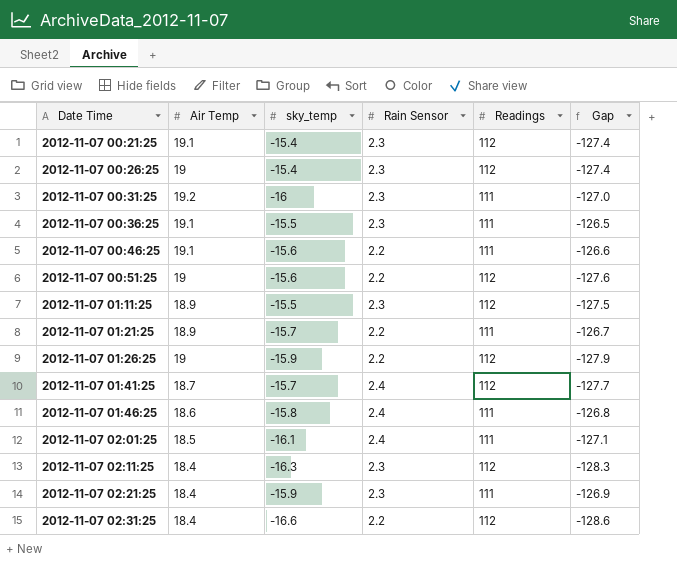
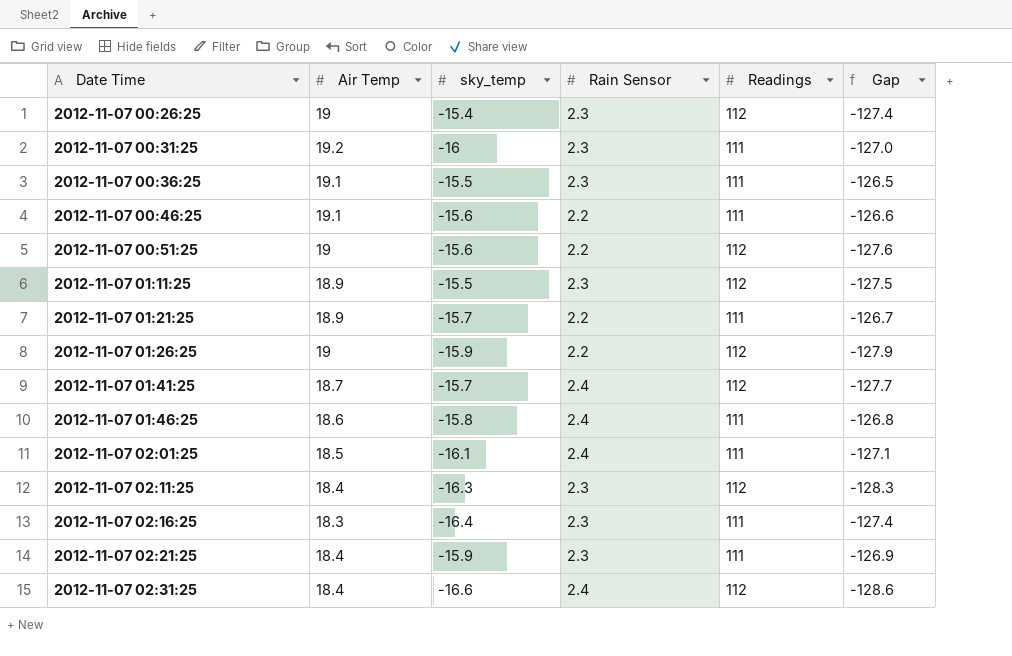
row 2012-11-07 00:21:25: 19.1 | -15.4 | 2.3 | 112 | -127.4 -> none
row 2012-11-07 02:16:25: none -> 18.3 | -16.4 | 2.3 | 111 | -127.4
2012-11-07 02:31:25 | Rain Sensor: 2.2 -> 2.4

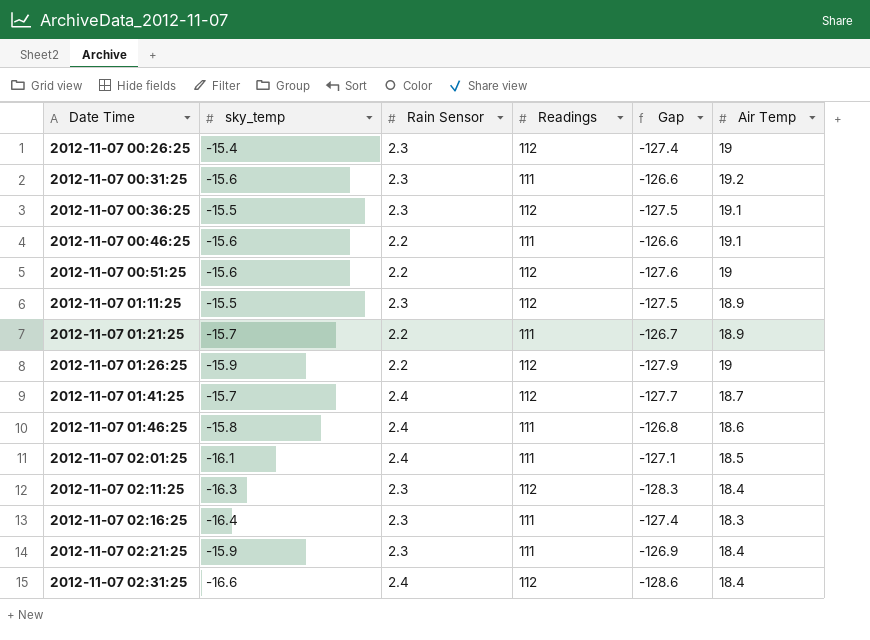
column Air Temp | position: 2 -> 6
2012-11-07 00:31:25 | sky_temp: -16 -> -15.6
2012-11-07 00:31:25 | Gap: -127.0 -> -126.6
2012-11-07 00:36:25 | Readings: 111 -> 112
2012-11-07 00:36:25 | Gap: -126.5 -> -127.5

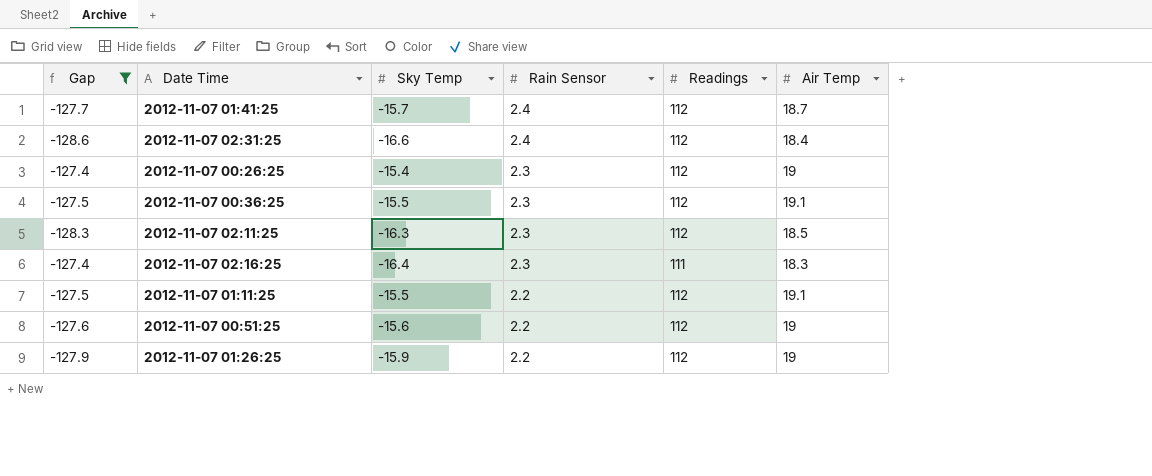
filter: none -> Gap <= -127.4
row order: Date Time ascending -> Rain Sensor descending
column Gap | position: 5 -> 1
column name: sky_temp -> Sky Temp
2012-11-07 02:11:25 | Air Temp: 18.4 -> 18.5
2012-11-07 01:11:25 | Rain Sensor: 2.3 -> 2.2
2012-11-07 01:11:25 | Air Temp: 18.9 -> 19.1

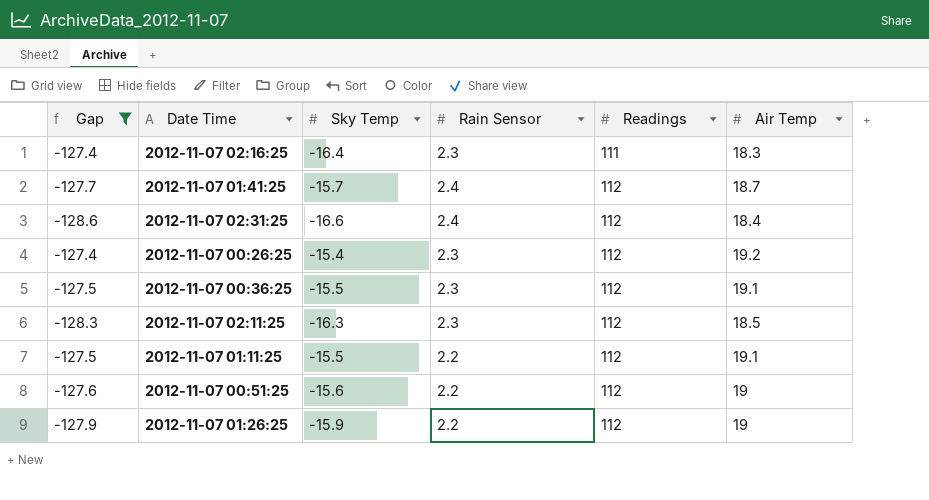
row order: Rain Sensor descending -> Readings ascending
2012-11-07 00:26:25 | Air Temp: 19 -> 19.2

